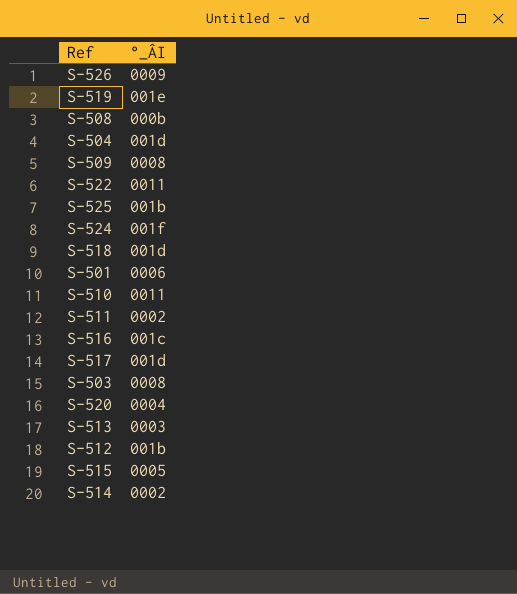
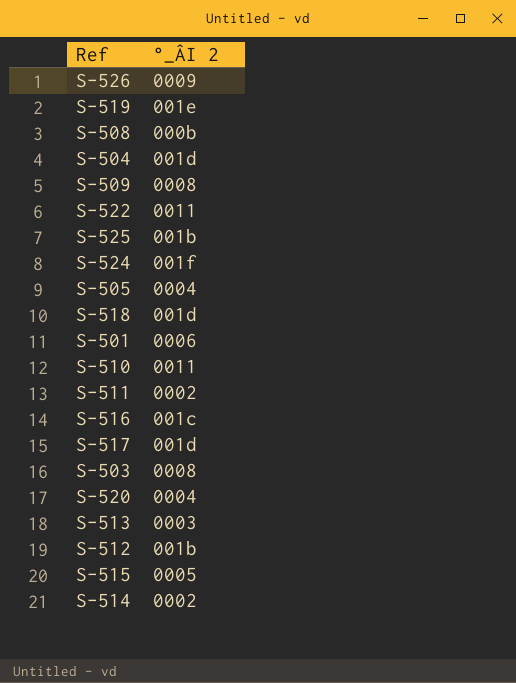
column name: °_ÂI -> °_ÂI 2
row S-505: none -> 0004

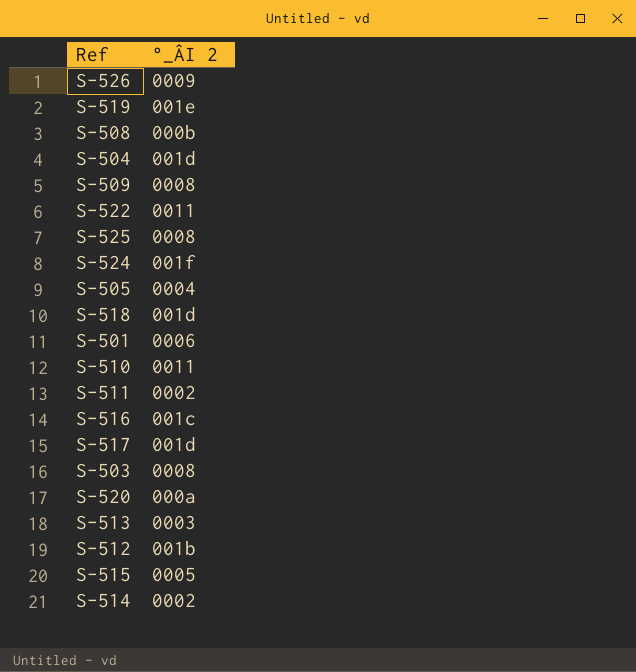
S-525 | °_ÂI 2: 001b -> 0008
S-520 | °_ÂI 2: 0004 -> 000a

